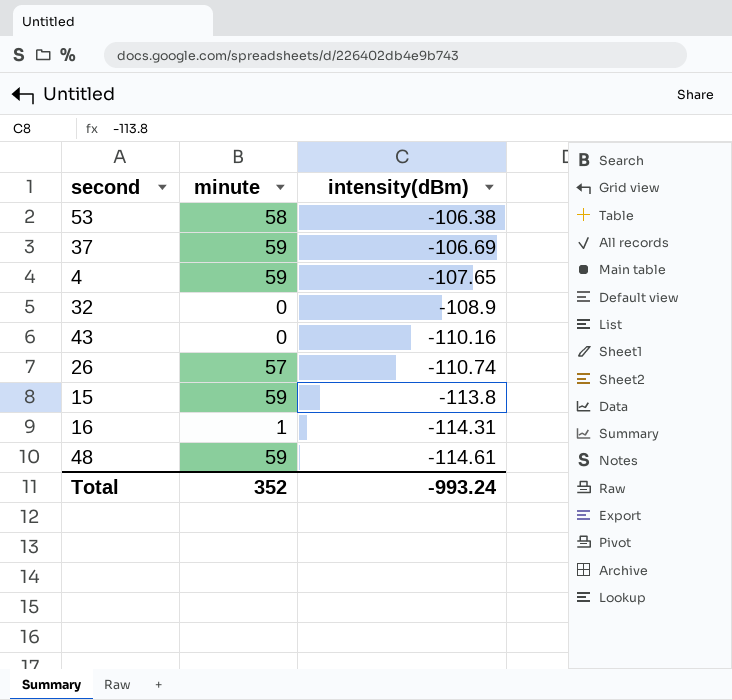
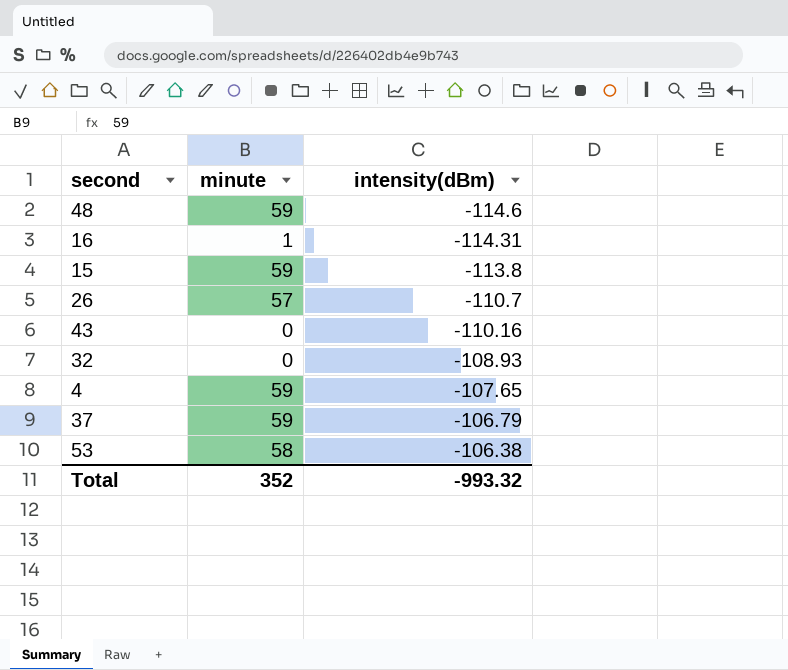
row order: intensity(dBm) descending -> intensity(dBm) ascending
48 | intensity(dBm): -114.61 -> -114.6
26 | intensity(dBm): -110.74 -> -110.7
32 | intensity(dBm): -108.9 -> -108.93
37 | intensity(dBm): -106.69 -> -106.79
Total | intensity(dBm): -993.24 -> -993.32

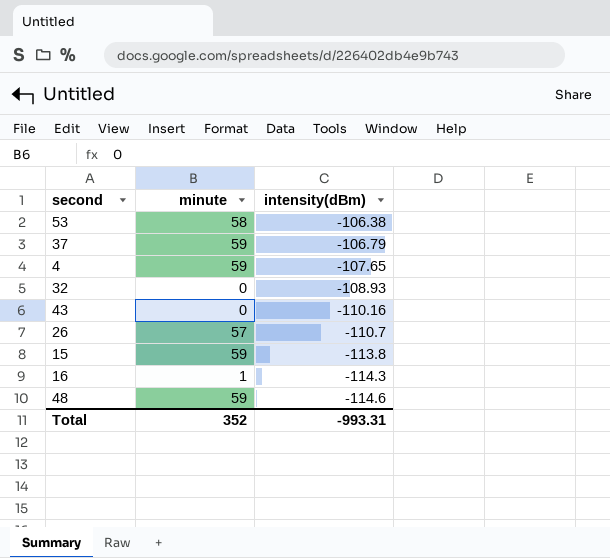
row order: intensity(dBm) ascending -> intensity(dBm) descending
16 | intensity(dBm): -114.31 -> -114.3
Total | intensity(dBm): -993.32 -> -993.31

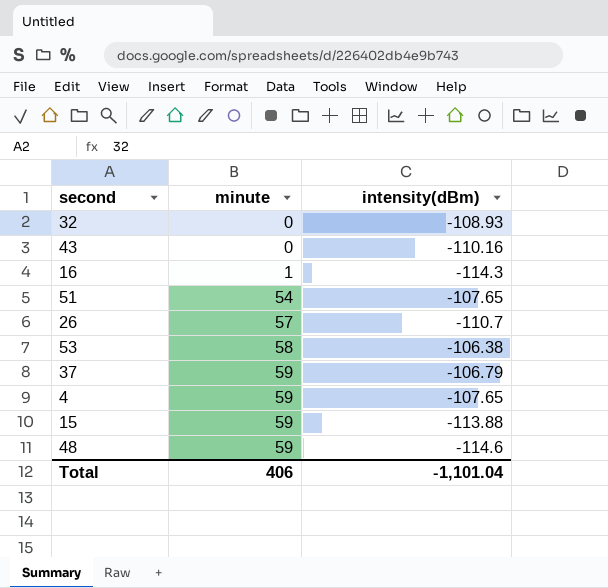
row order: intensity(dBm) descending -> minute ascending
row 51: none -> 54 | -107.65
15 | intensity(dBm): -113.8 -> -113.88
Total | minute: 352 -> 406
Total | intensity(dBm): -993.31 -> -1,101.04

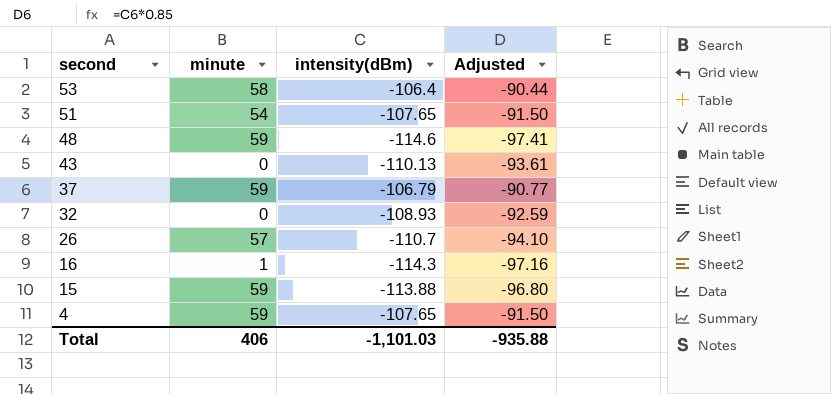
row order: minute ascending -> second descending
column Adjusted | formula: none -> [intensity(dBm)] * 0.85
53 | intensity(dBm): -106.38 -> -106.4
43 | intensity(dBm): -110.16 -> -110.13
Total | intensity(dBm): -1,101.04 -> -1,101.03

